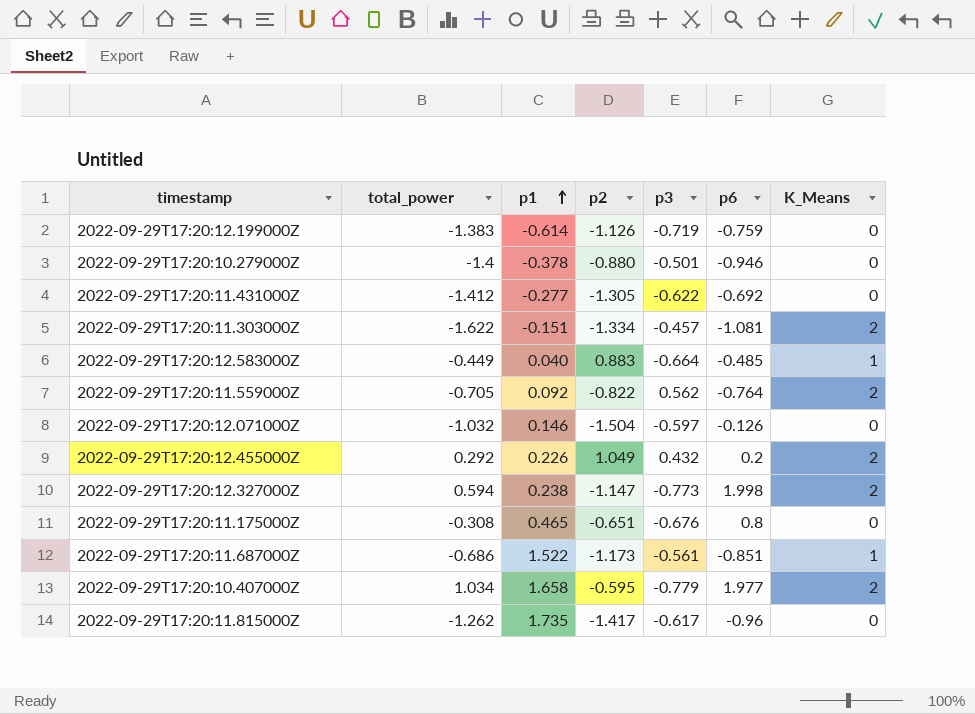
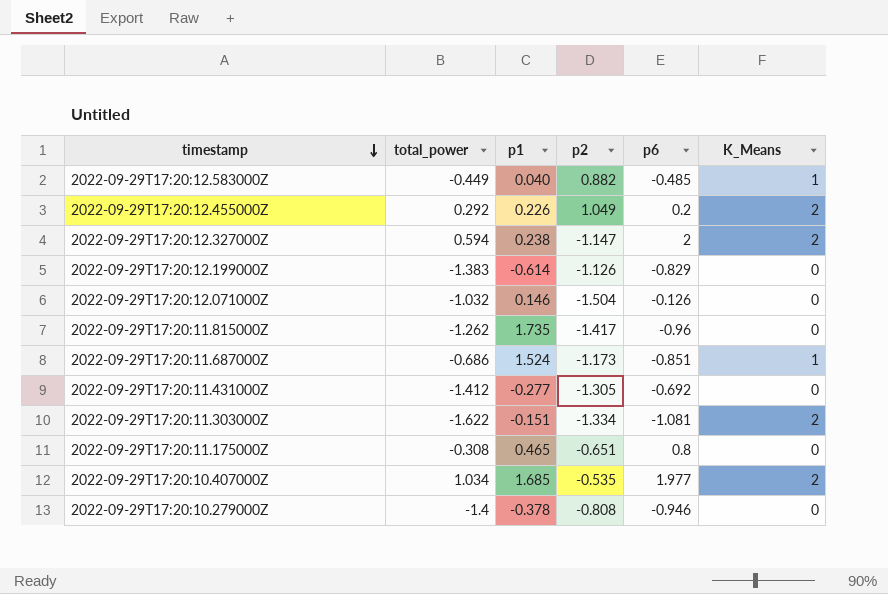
row order: p1 ascending -> timestamp descending
column p3 | position: 5 -> none
row 2022-09-29T17:20:11.559000Z: -0.705 | 0.092 | -0.822 | 0.562 | -0.764 | 2 -> none
2022-09-29T17:20:12.583000Z | p2: 0.883 -> 0.882
2022-09-29T17:20:12.327000Z | p6: 1.998 -> 2
2022-09-29T17:20:12.199000Z | p6: -0.759 -> -0.829
2022-09-29T17:20:11.687000Z | p1: 1.522 -> 1.524
2022-09-29T17:20:10.407000Z | p1: 1.658 -> 1.685
2022-09-29T17:20:10.407000Z | p2: -0.595 -> -0.535
2022-09-29T17:20:10.279000Z | p2: -0.880 -> -0.808

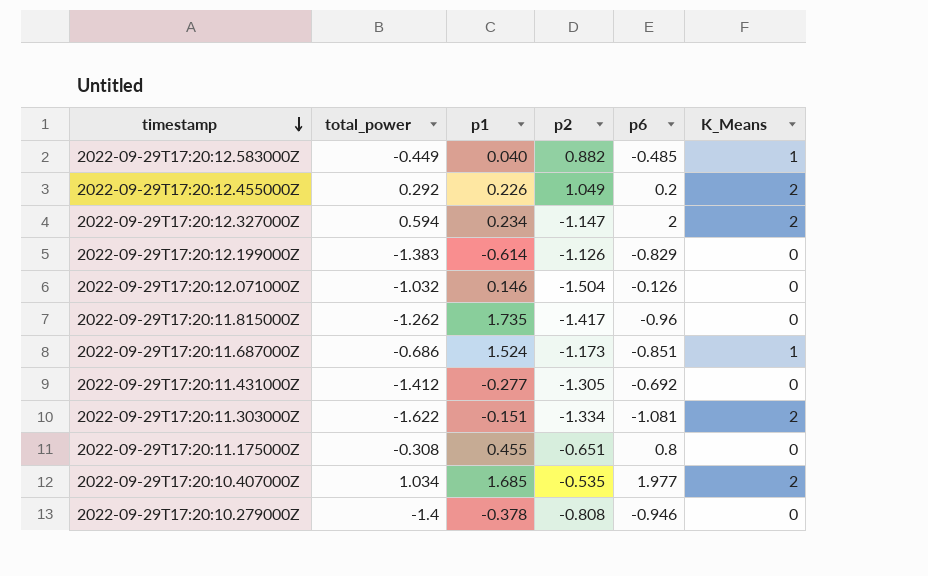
2022-09-29T17:20:12.327000Z | p1: 0.238 -> 0.234
2022-09-29T17:20:11.175000Z | p1: 0.465 -> 0.455

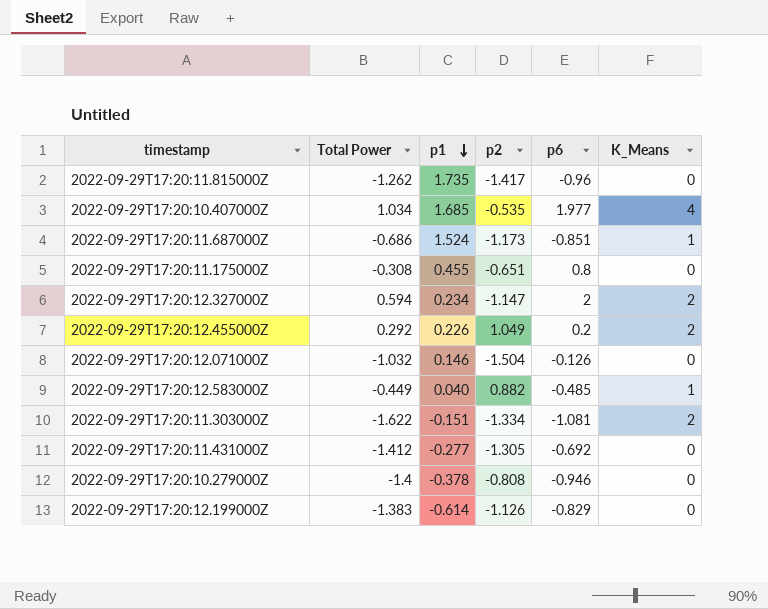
row order: timestamp descending -> p1 descending
column name: total_power -> Total Power
2022-09-29T17:20:10.407000Z | K_Means: 2 -> 4

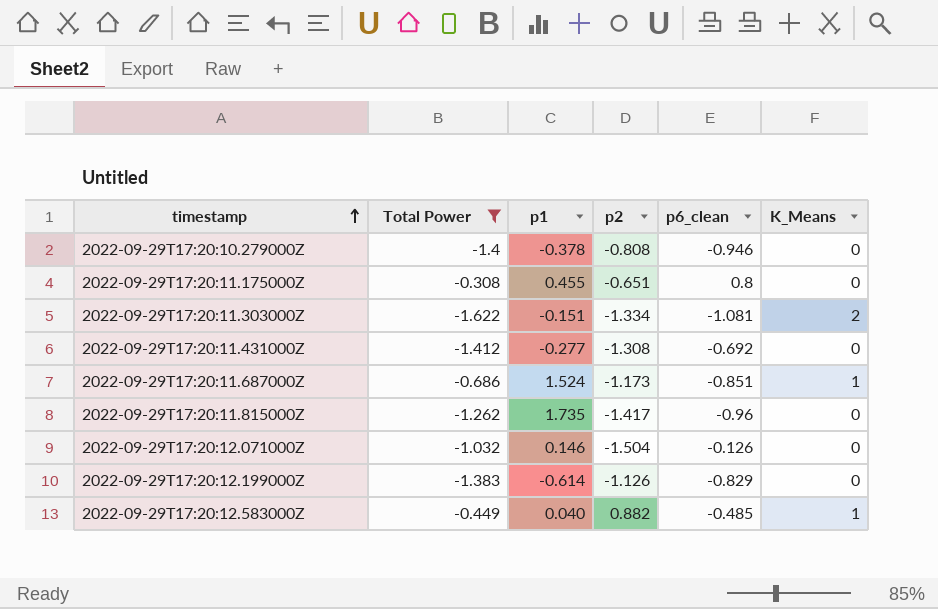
filter: none -> Total Power <= -0.308
row order: p1 descending -> timestamp ascending
column name: p6 -> p6_clean
2022-09-29T17:20:11.431000Z | p2: -1.305 -> -1.308

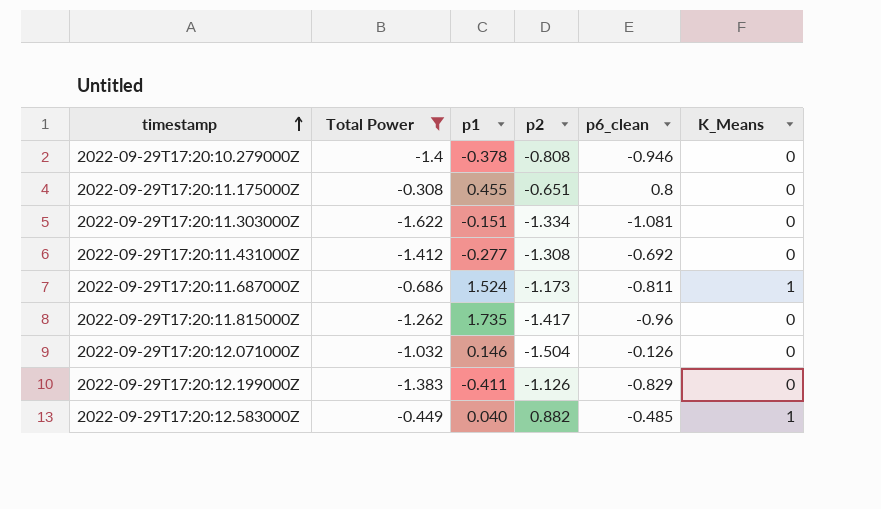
2022-09-29T17:20:11.303000Z | K_Means: 2 -> 0
2022-09-29T17:20:11.687000Z | p6_clean: -0.851 -> -0.811
2022-09-29T17:20:12.199000Z | p1: -0.614 -> -0.411

